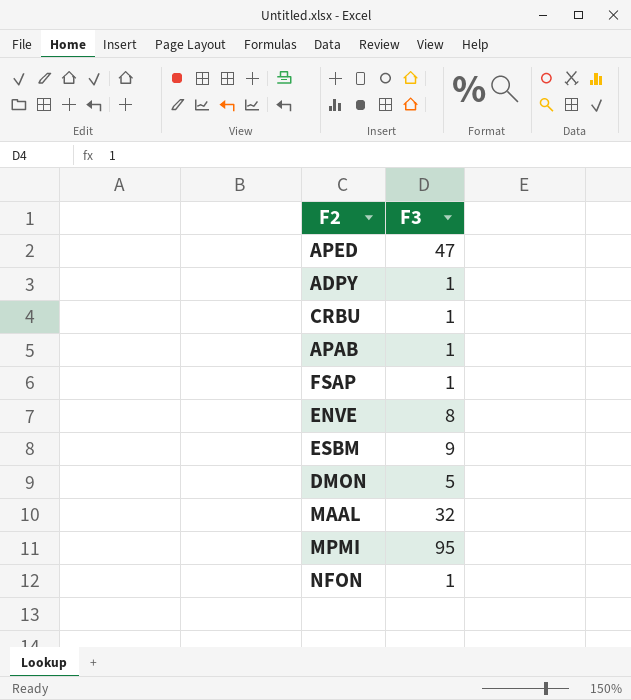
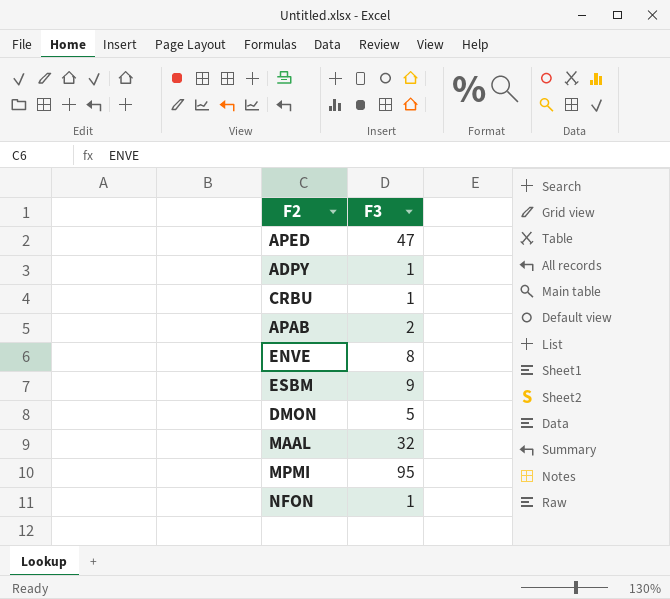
row FSAP: 1 -> none
APAB | F3: 1 -> 2

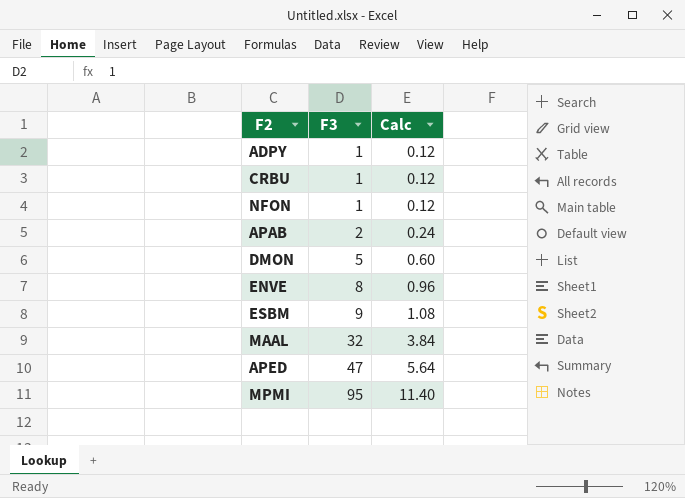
row order: none -> F3 ascending
column Calc | formula: none -> [F3] * 0.12

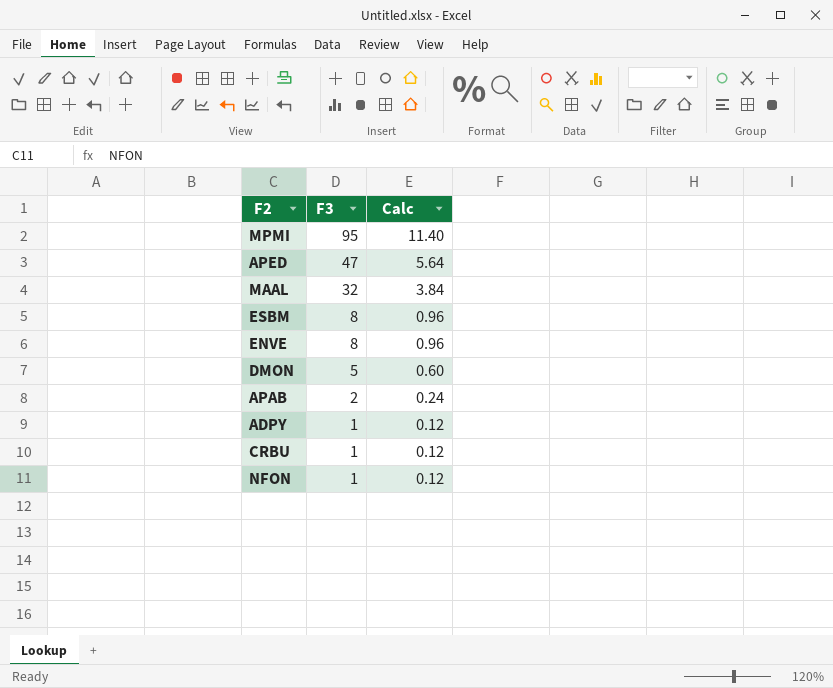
row order: F3 ascending -> F3 descending
ESBM | F3: 9 -> 8
ESBM | Calc: 1.08 -> 0.96

